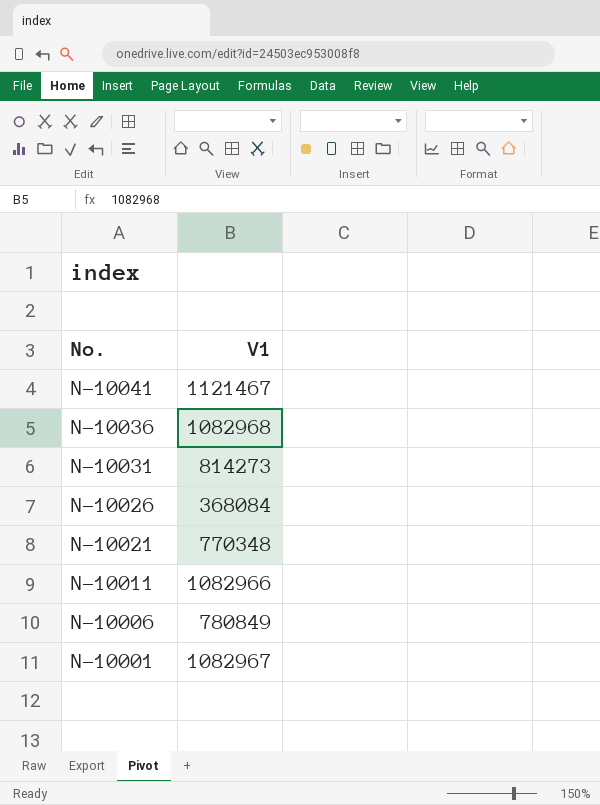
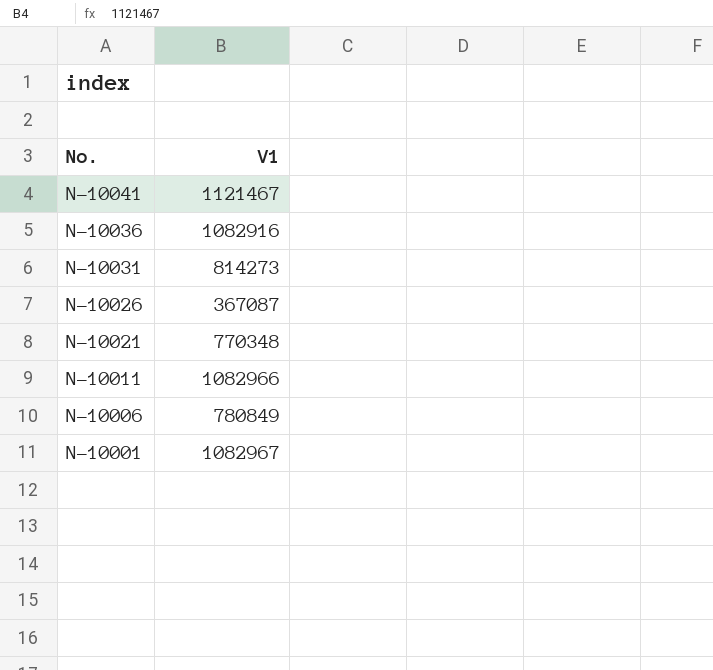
N-10036 | V1: 1082968 -> 1082916
N-10026 | V1: 368084 -> 367087

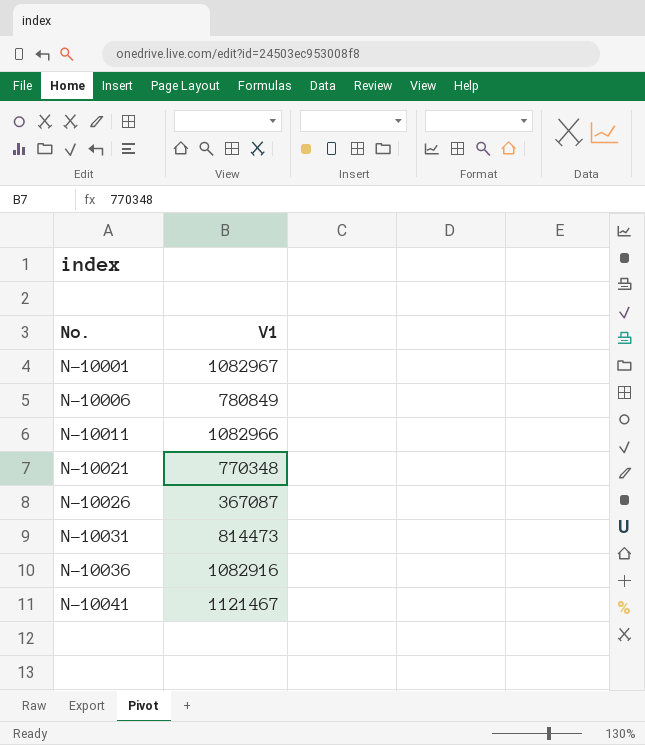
row order: No. descending -> No. ascending
N-10031 | V1: 814273 -> 814473

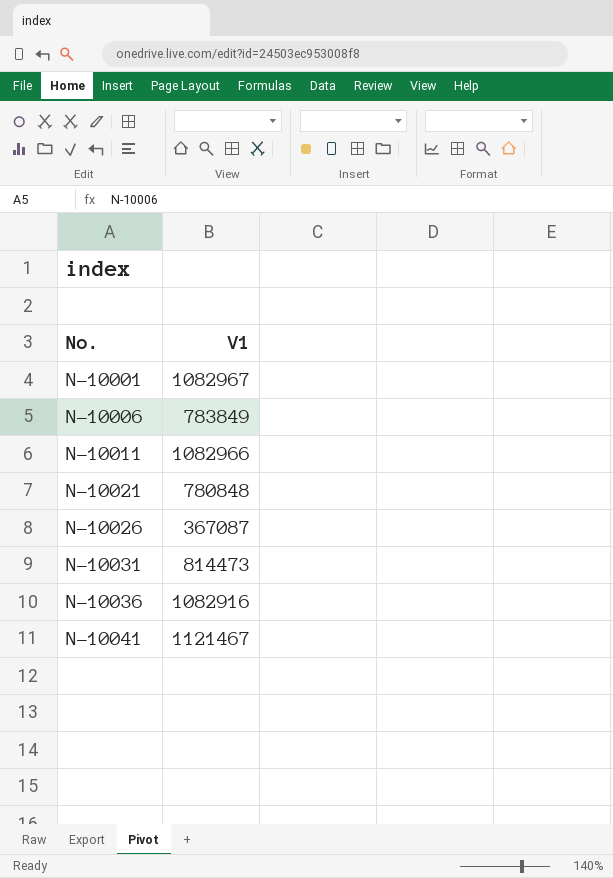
N-10006 | V1: 780849 -> 783849
N-10021 | V1: 770348 -> 780848

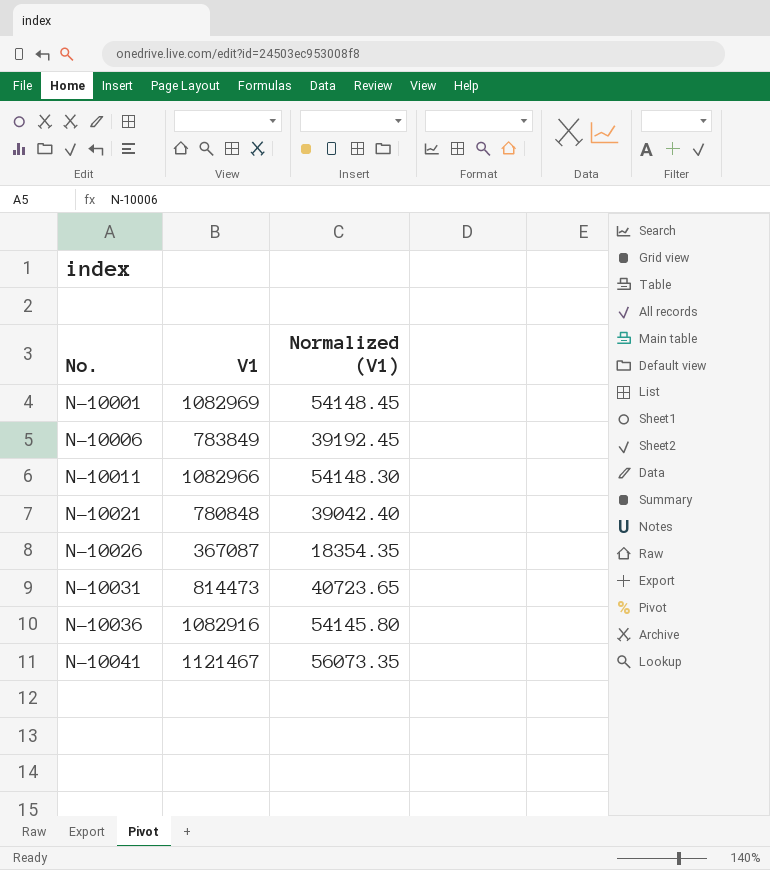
column Normalized (V1) | formula: none -> [V1] * 0.05
N-10001 | V1: 1082967 -> 1082969

